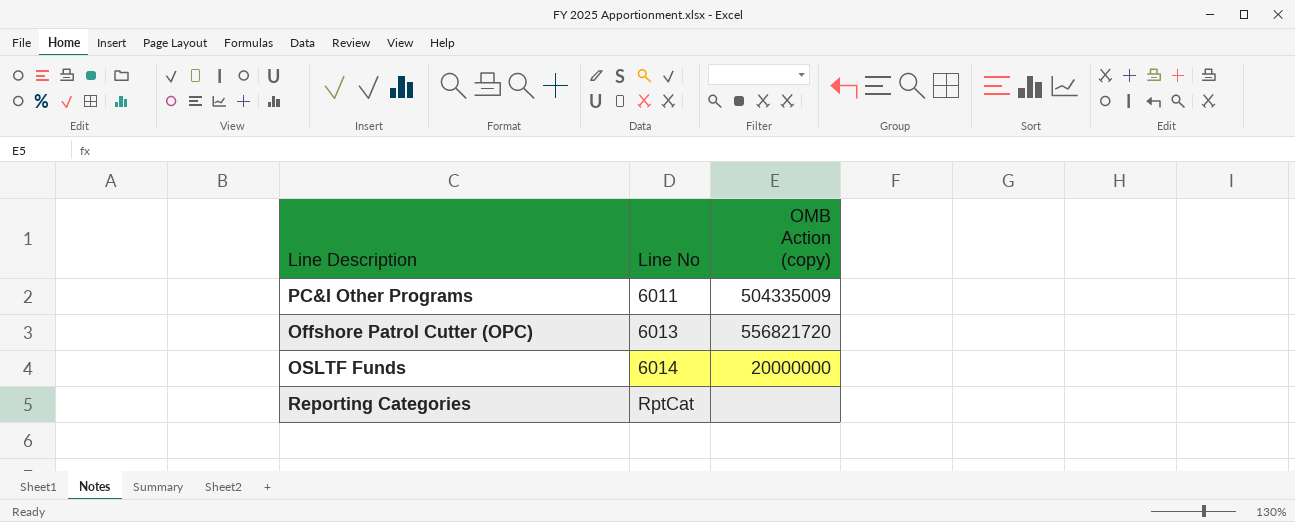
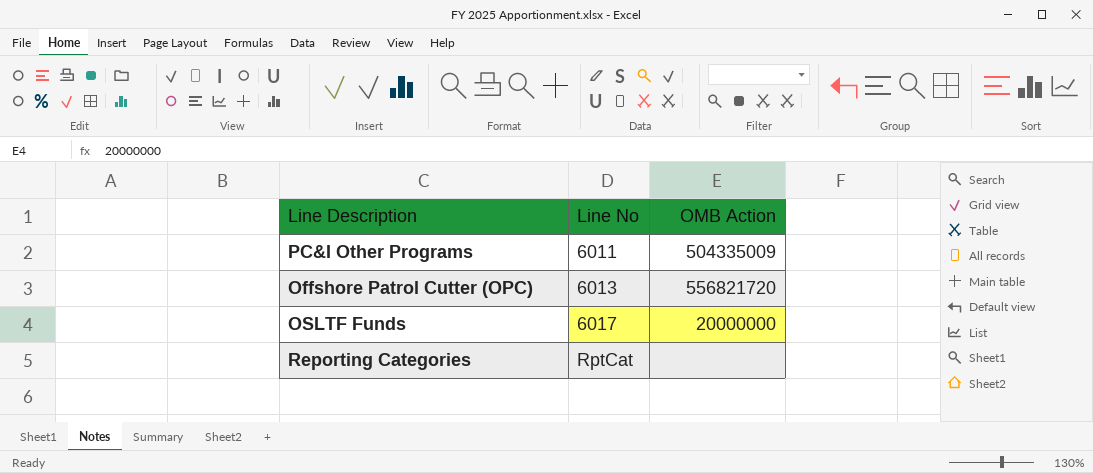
column name: OMB Action (copy) -> OMB Action
OSLTF Funds | Line No: 6014 -> 6017

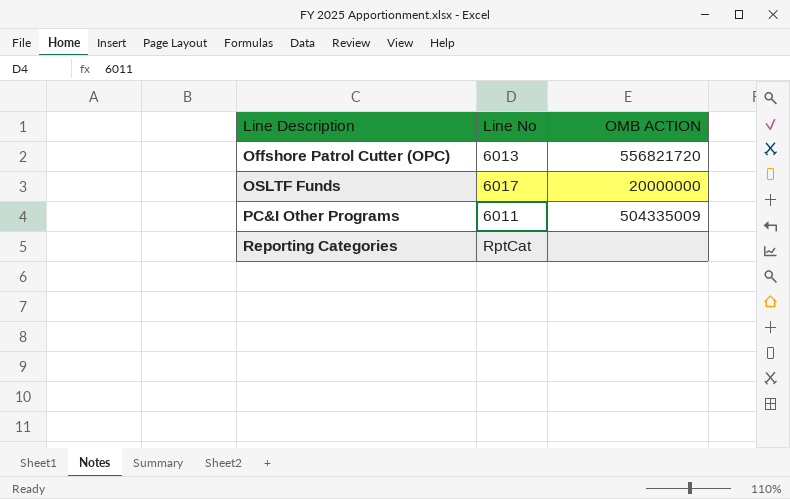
row order: Line No ascending -> Line Description ascending
column name: OMB Action -> OMB ACTION

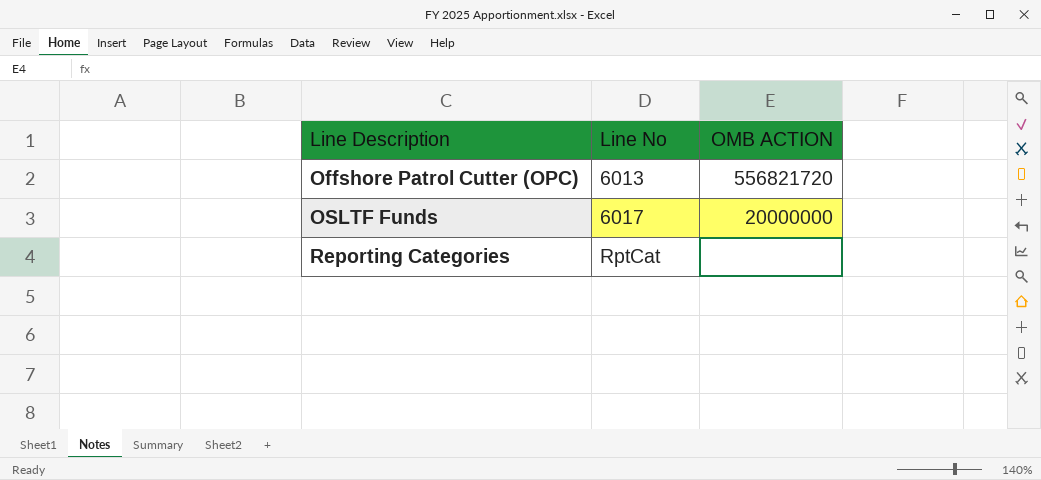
row PC&I Other Programs: 6011 | 504335009 -> none

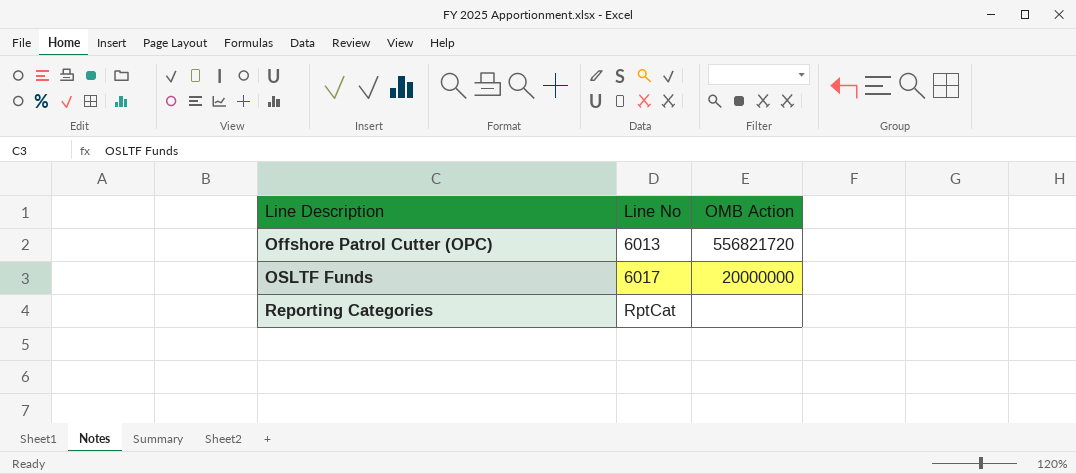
column name: OMB ACTION -> OMB Action

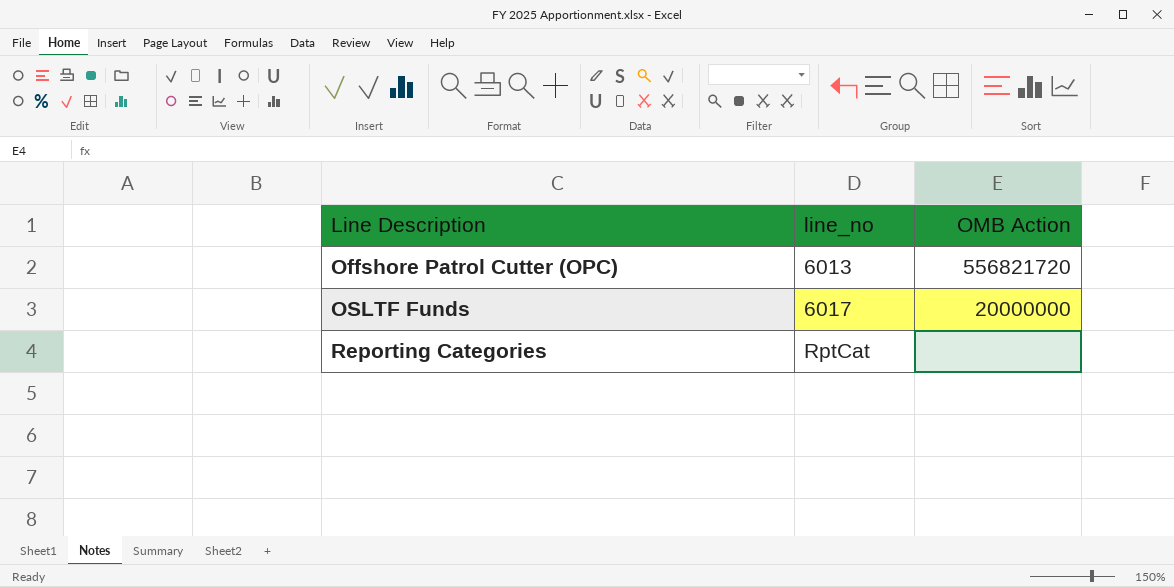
column name: Line No -> line_no

